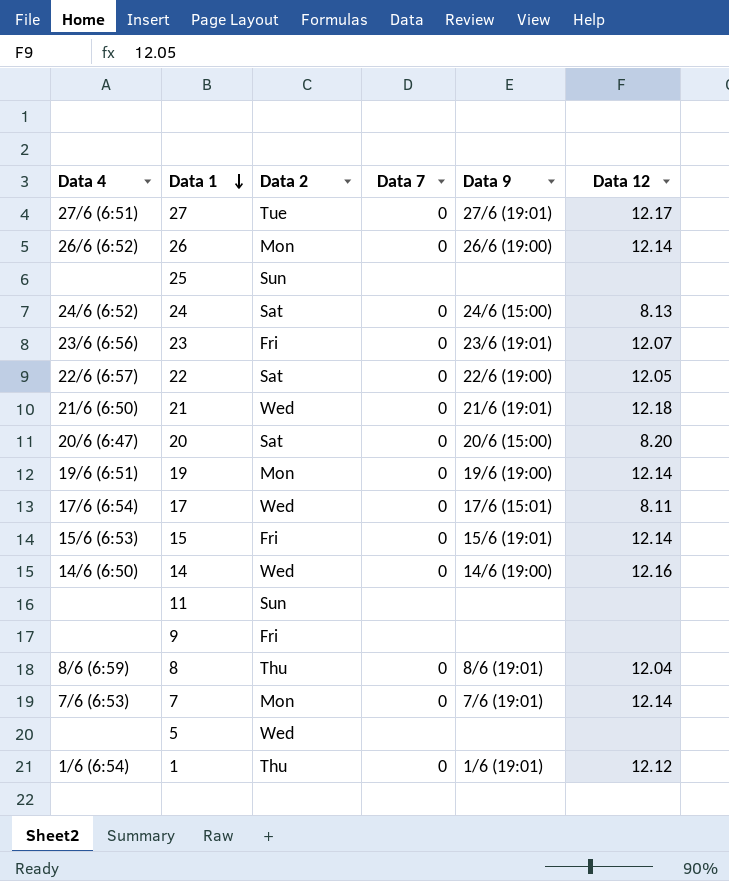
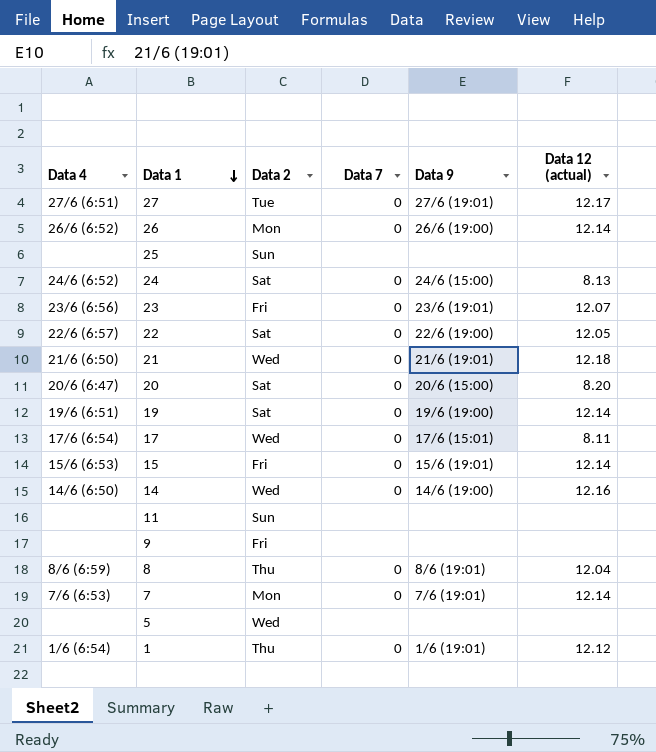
column name: Data 12 -> Data 12 (actual)
19 | Data 2: Mon -> Sat

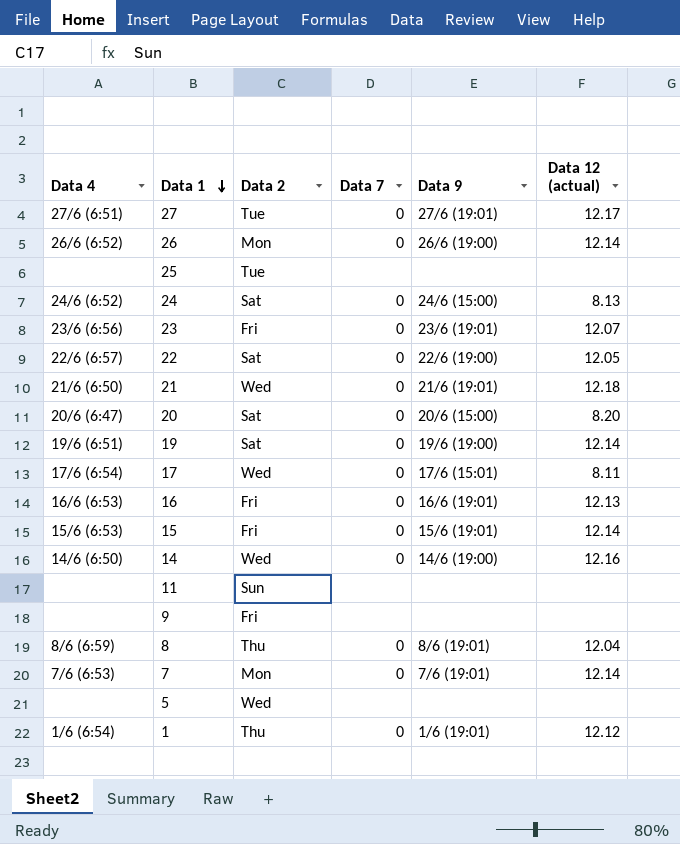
25 | Data 2: Sun -> Tue
row 16: none -> 16/6 (6:53) | Fri | 0 | 16/6 (19:01) | 12.13

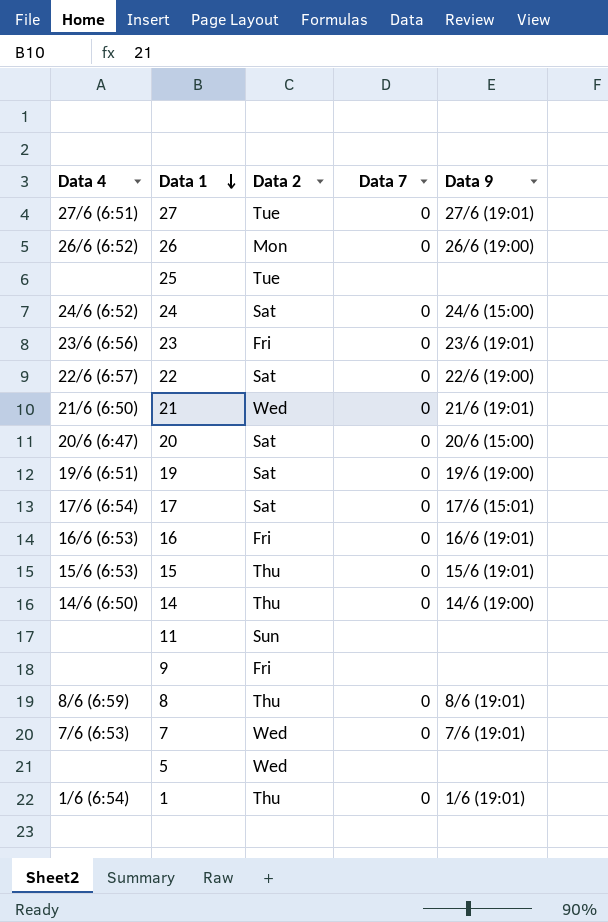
column Data 12 (actual) | position: 6 -> none
17 | Data 2: Wed -> Sat
15 | Data 2: Fri -> Thu
14 | Data 2: Wed -> Thu
7 | Data 2: Mon -> Wed

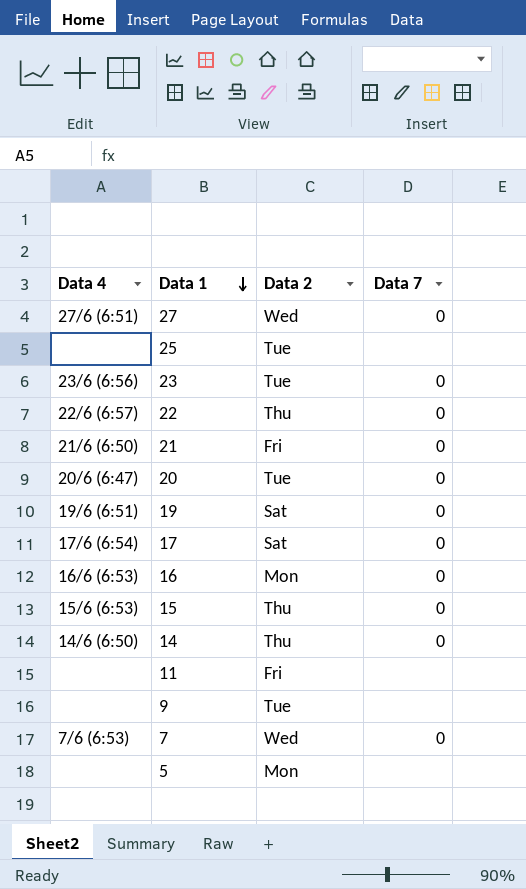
column Data 9 | position: 5 -> none
row 26: 26/6 (6:52) | Mon | 0 | 26/6 (19:00) -> none
row 24: 24/6 (6:52) | Sat | 0 | 24/6 (15:00) -> none
row 8: 8/6 (6:59) | Thu | 0 | 8/6 (19:01) -> none
row 1: 1/6 (6:54) | Thu | 0 | 1/6 (19:01) -> none
27 | Data 2: Tue -> Wed
23 | Data 2: Fri -> Tue
22 | Data 2: Sat -> Thu
21 | Data 2: Wed -> Fri
20 | Data 2: Sat -> Tue
16 | Data 2: Fri -> Mon
11 | Data 2: Sun -> Fri
9 | Data 2: Fri -> Tue
5 | Data 2: Wed -> Mon

